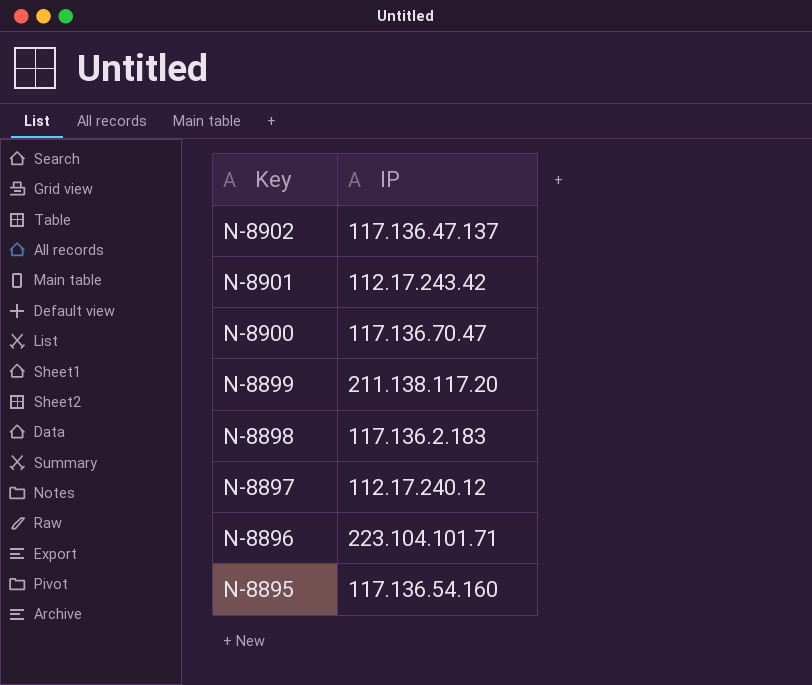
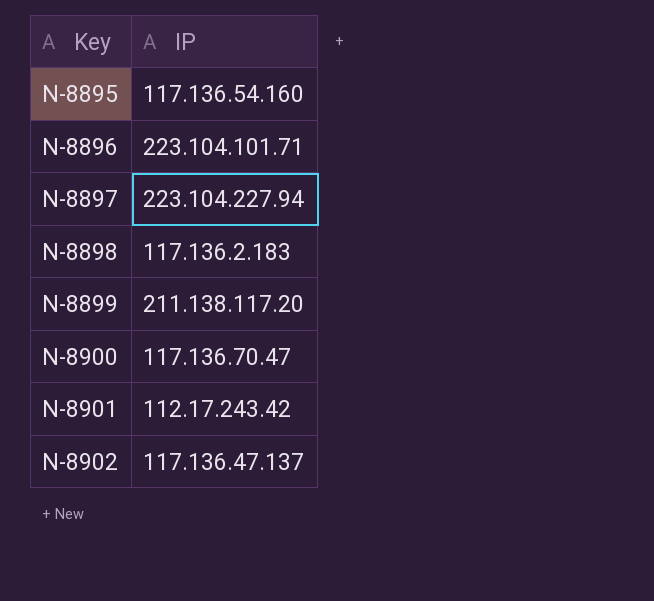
row order: Key descending -> Key ascending
N-8897 | IP: 112.17.240.12 -> 223.104.227.94

